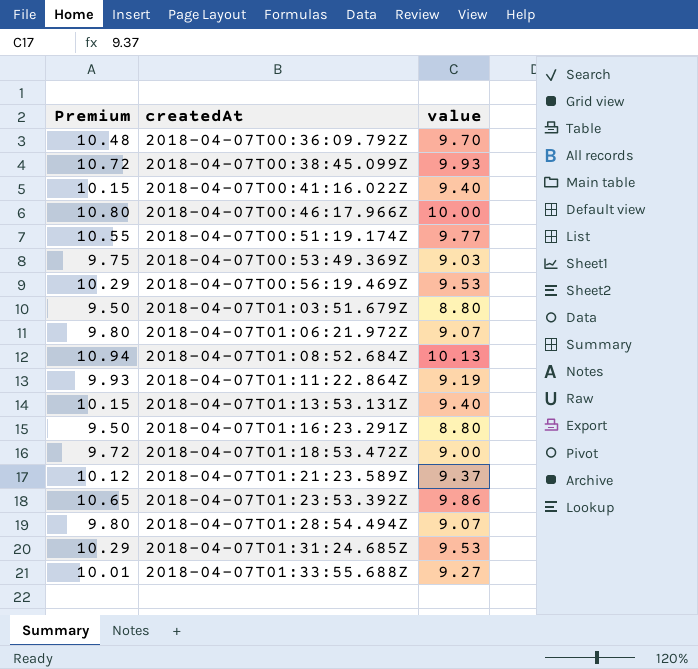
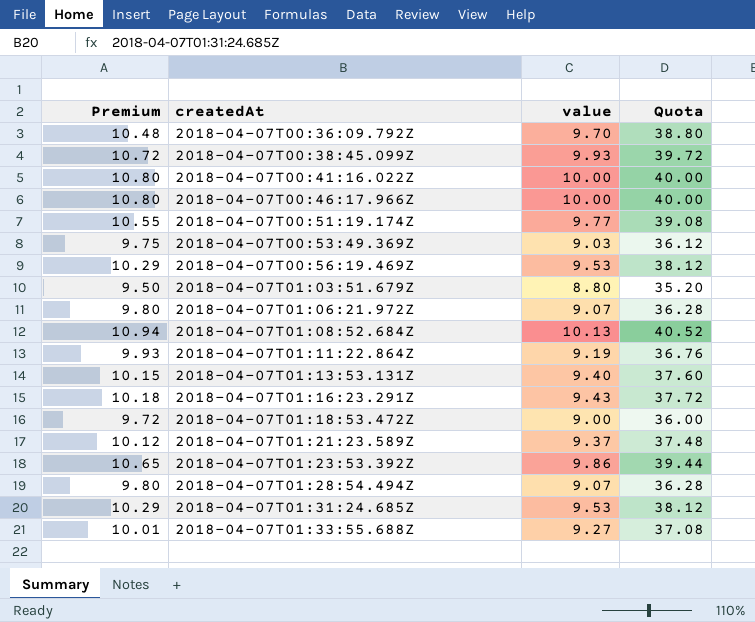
column Quota | formula: none -> [value] * 4
2018-04-07T00:41:16.022Z | Premium: 10.15 -> 10.80
2018-04-07T00:41:16.022Z | value: 9.40 -> 10.00
2018-04-07T01:16:23.291Z | Premium: 9.50 -> 10.18
2018-04-07T01:16:23.291Z | value: 8.80 -> 9.43

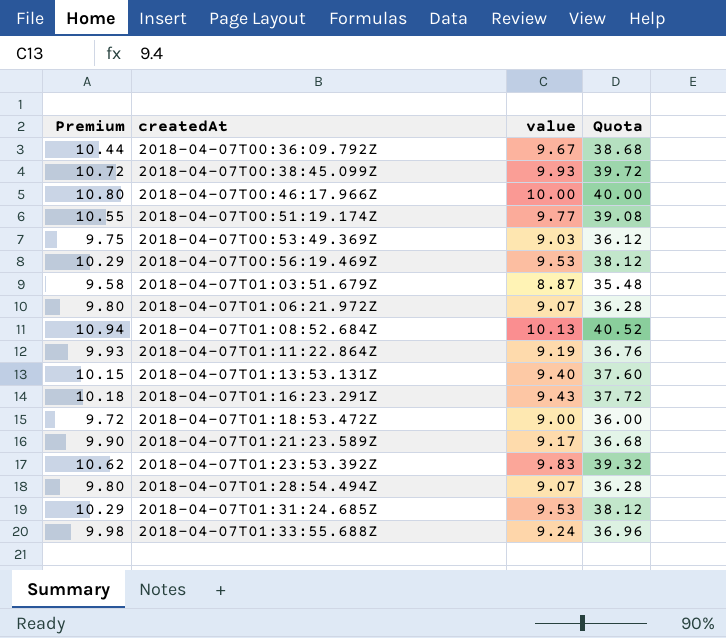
row 2018-04-07T00:41:16.022Z: 10.80 | 10.00 | 40.00 -> none
2018-04-07T00:36:09.792Z | Premium: 10.48 -> 10.44
2018-04-07T00:36:09.792Z | value: 9.70 -> 9.67
2018-04-07T00:36:09.792Z | Quota: 38.80 -> 38.68
2018-04-07T01:03:51.679Z | Premium: 9.50 -> 9.58
2018-04-07T01:03:51.679Z | value: 8.80 -> 8.87
2018-04-07T01:03:51.679Z | Quota: 35.20 -> 35.48
2018-04-07T01:21:23.589Z | Premium: 10.12 -> 9.90
2018-04-07T01:21:23.589Z | value: 9.37 -> 9.17
2018-04-07T01:21:23.589Z | Quota: 37.48 -> 36.68
2018-04-07T01:23:53.392Z | Premium: 10.65 -> 10.62
2018-04-07T01:23:53.392Z | value: 9.86 -> 9.83
2018-04-07T01:23:53.392Z | Quota: 39.44 -> 39.32
2018-04-07T01:33:55.688Z | Premium: 10.01 -> 9.98
2018-04-07T01:33:55.688Z | value: 9.27 -> 9.24
2018-04-07T01:33:55.688Z | Quota: 37.08 -> 36.96

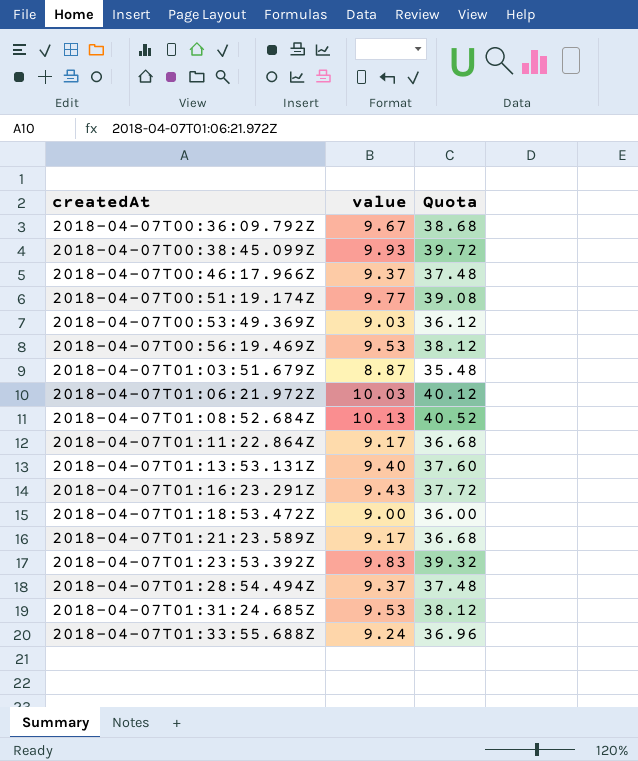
column Premium | formula: [value] * 1.08 -> none
2018-04-07T00:46:17.966Z | value: 10.00 -> 9.37
2018-04-07T00:46:17.966Z | Quota: 40.00 -> 37.48
2018-04-07T01:06:21.972Z | value: 9.07 -> 10.03
2018-04-07T01:06:21.972Z | Quota: 36.28 -> 40.12
2018-04-07T01:11:22.864Z | value: 9.19 -> 9.17
2018-04-07T01:11:22.864Z | Quota: 36.76 -> 36.68
2018-04-07T01:28:54.494Z | value: 9.07 -> 9.37
2018-04-07T01:28:54.494Z | Quota: 36.28 -> 37.48

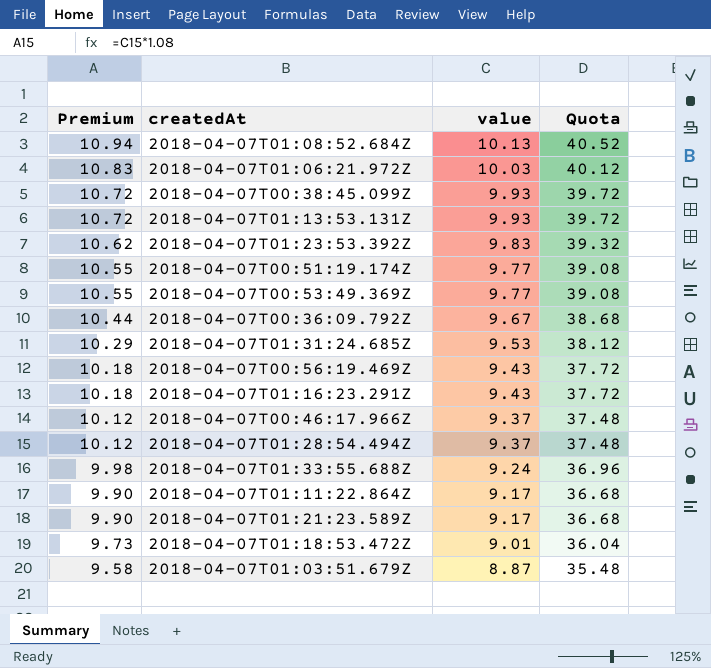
row order: createdAt ascending -> Premium descending
column Premium | formula: none -> [value] * 1.08
2018-04-07T01:13:53.131Z | value: 9.40 -> 9.93
2018-04-07T01:13:53.131Z | Quota: 37.60 -> 39.72
2018-04-07T00:53:49.369Z | value: 9.03 -> 9.77
2018-04-07T00:53:49.369Z | Quota: 36.12 -> 39.08
2018-04-07T00:56:19.469Z | value: 9.53 -> 9.43
2018-04-07T00:56:19.469Z | Quota: 38.12 -> 37.72
2018-04-07T01:18:53.472Z | value: 9.00 -> 9.01
2018-04-07T01:18:53.472Z | Quota: 36.00 -> 36.04

